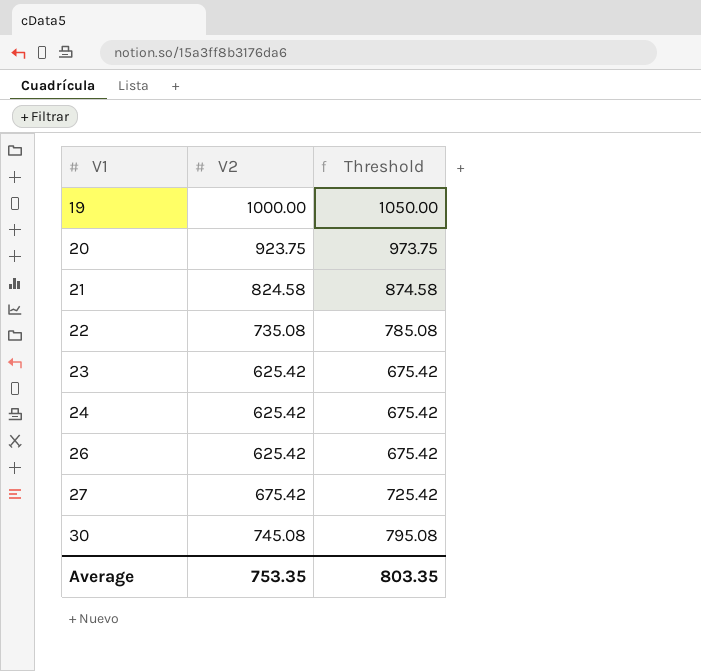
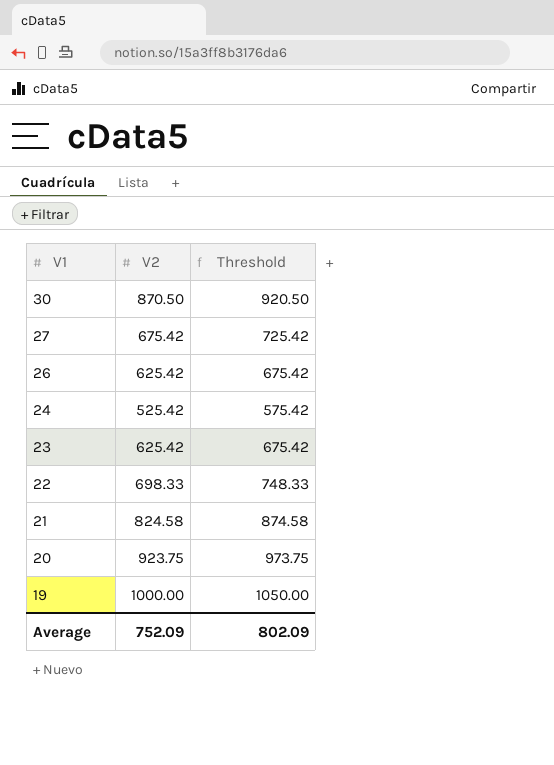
row order: V1 ascending -> V1 descending
30 | V2: 745.08 -> 870.50
30 | Threshold: 795.08 -> 920.50
24 | V2: 625.42 -> 525.42
24 | Threshold: 675.42 -> 575.42
22 | V2: 735.08 -> 698.33
22 | Threshold: 785.08 -> 748.33
Average | V2: 753.35 -> 752.09
Average | Threshold: 803.35 -> 802.09

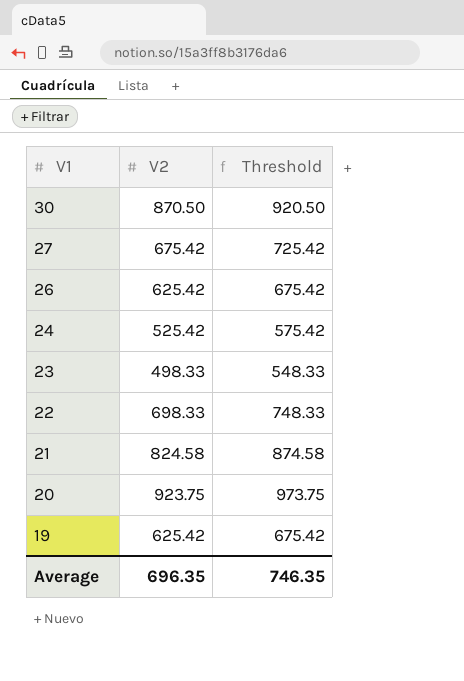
23 | V2: 625.42 -> 498.33
23 | Threshold: 675.42 -> 548.33
19 | V2: 1000.00 -> 625.42
19 | Threshold: 1050.00 -> 675.42
Average | V2: 752.09 -> 696.35
Average | Threshold: 802.09 -> 746.35

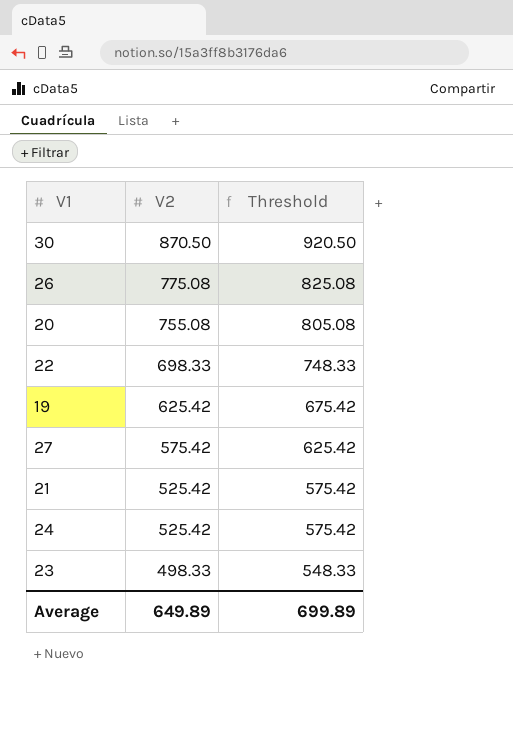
row order: V1 descending -> V2 descending
26 | V2: 625.42 -> 775.08
26 | Threshold: 675.42 -> 825.08
20 | V2: 923.75 -> 755.08
20 | Threshold: 973.75 -> 805.08
27 | V2: 675.42 -> 575.42
27 | Threshold: 725.42 -> 625.42
21 | V2: 824.58 -> 525.42
21 | Threshold: 874.58 -> 575.42
Average | V2: 696.35 -> 649.89
Average | Threshold: 746.35 -> 699.89

